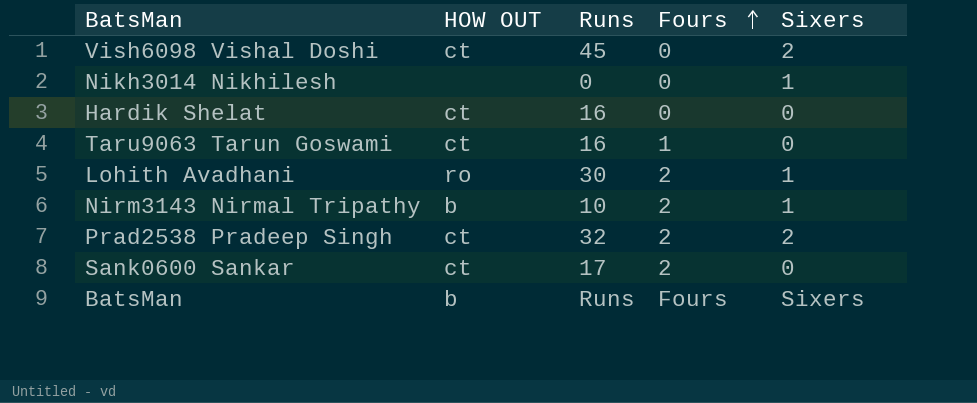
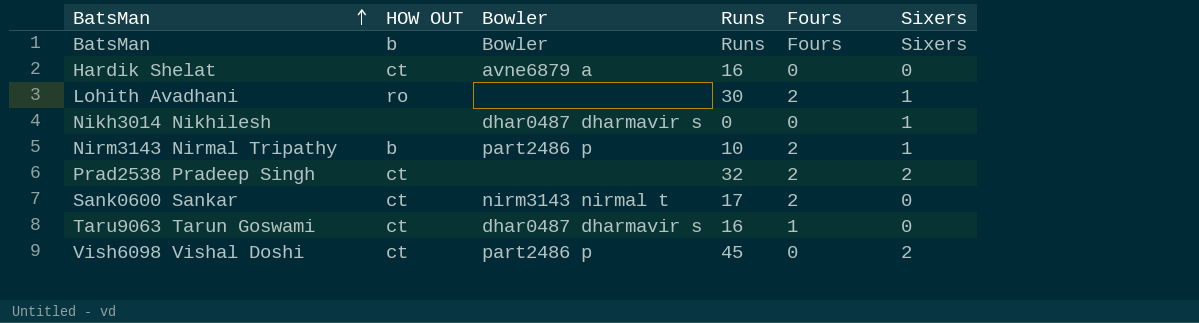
row order: Fours ascending -> BatsMan ascending
column Bowler | position: none -> 3

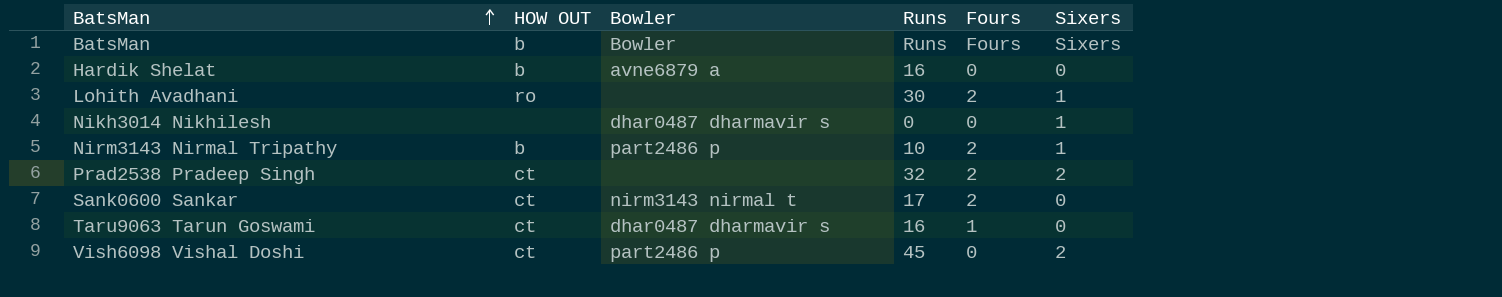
Hardik Shelat | HOW OUT: ct -> b

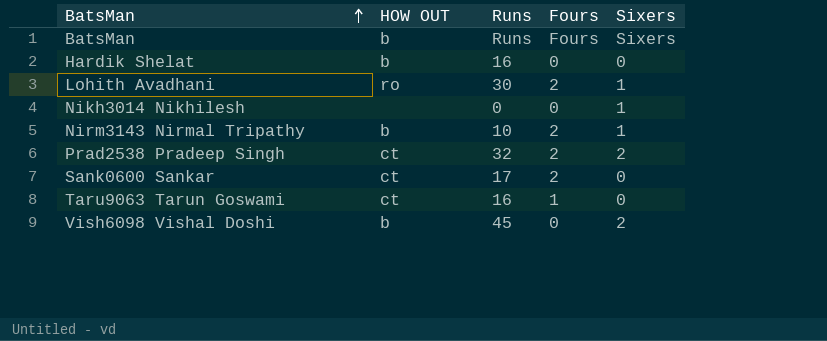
column Bowler | position: 3 -> none
Vish6098 Vishal Doshi | HOW OUT: ct -> b

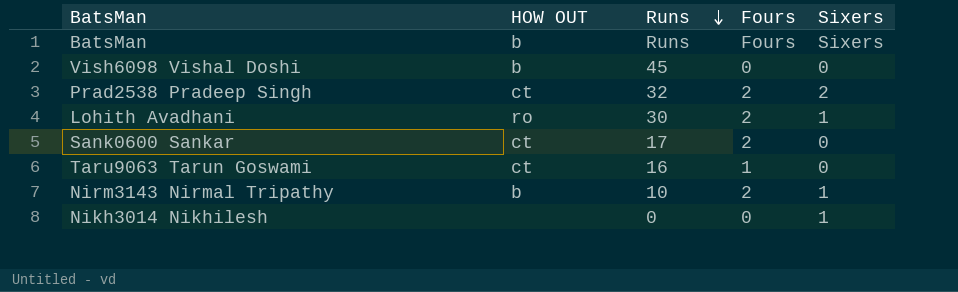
row order: BatsMan ascending -> Runs descending
row Hardik Shelat: b | 16 | 0 | 0 -> none
Vish6098 Vishal Doshi | Sixers: 2 -> 0

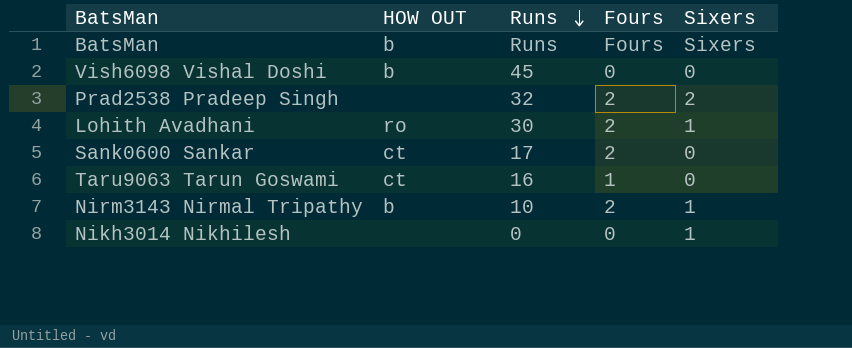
Prad2538 Pradeep Singh | HOW OUT: ct -> none

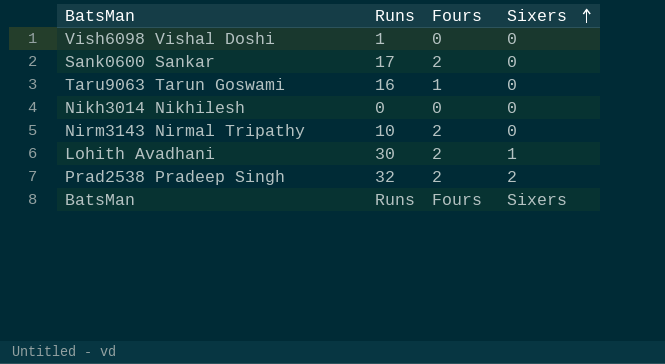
row order: Runs descending -> Sixers ascending
column HOW OUT | position: 2 -> none
Vish6098 Vishal Doshi | Runs: 45 -> 1
Nikh3014 Nikhilesh | Sixers: 1 -> 0
Nirm3143 Nirmal Tripathy | Sixers: 1 -> 0

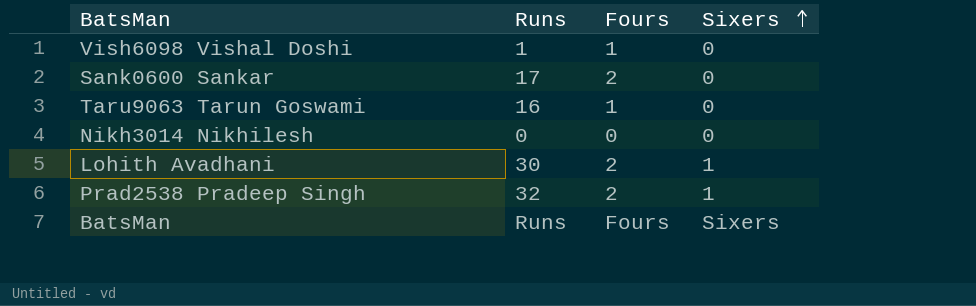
row Nirm3143 Nirmal Tripathy: 10 | 2 | 0 -> none
Vish6098 Vishal Doshi | Fours: 0 -> 1
Prad2538 Pradeep Singh | Sixers: 2 -> 1

